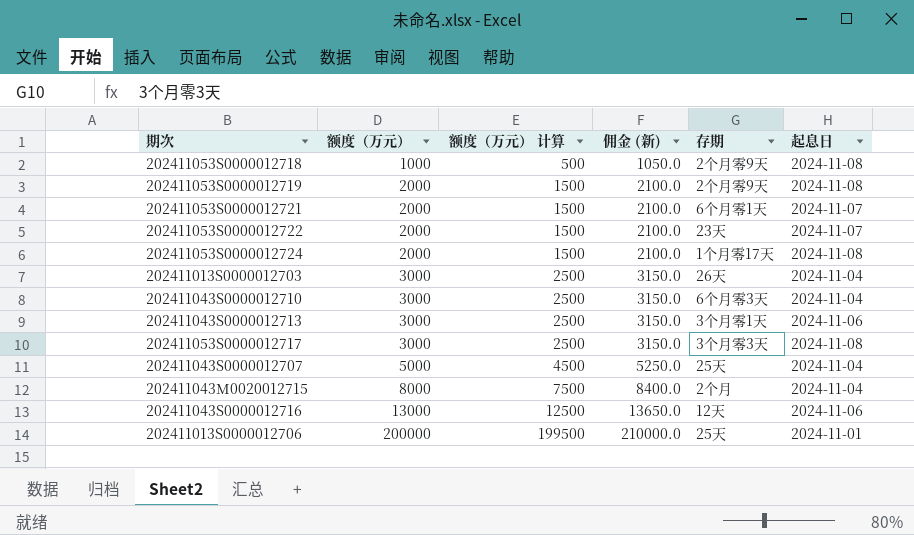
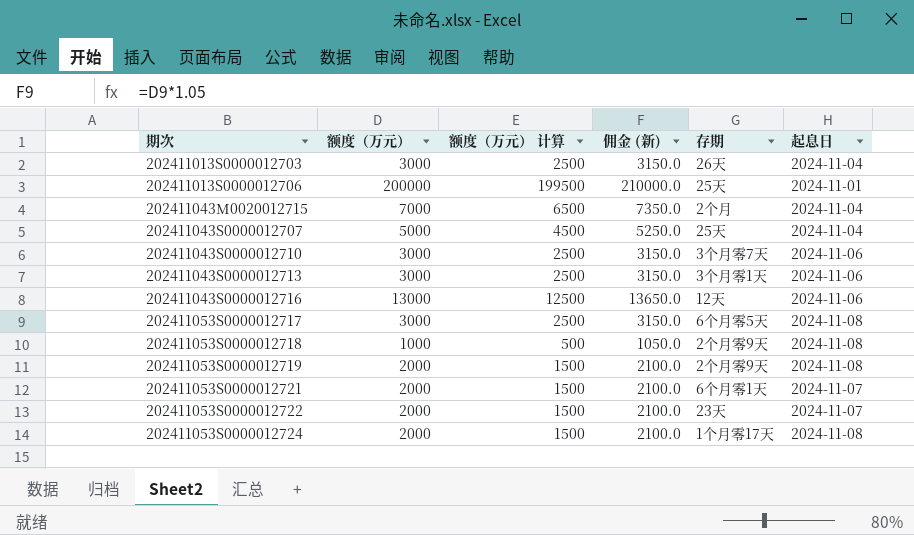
row order: 额度（万元） ascending -> 期次 ascending
202411043M0020012715 | 额度（万元）: 8000 -> 7000
202411043M0020012715 | 额度（万元） 计算: 7500 -> 6500
202411043M0020012715 | 佣金 (新): 8400.0 -> 7350.0
202411043S0000012710 | 存期: 6个月零3天 -> 3个月零7天
202411043S0000012710 | 起息日: 2024-11-04 -> 2024-11-06
202411053S0000012717 | 存期: 3个月零3天 -> 6个月零5天

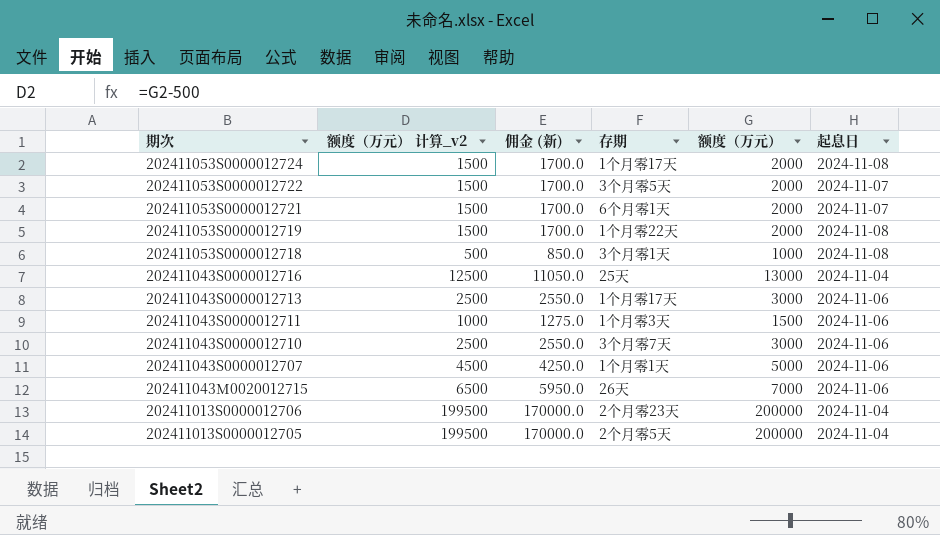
row order: 期次 ascending -> 期次 descending
column name: 额度（万元） 计算 -> 额度（万元） 计算_v2
column 佣金 (新) | formula: [额度（万元）] * 1.05 -> [额度（万元）] * 0.85
column 额度（万元） | position: 2 -> 5
row 202411013S0000012703: 3000 | 2500 | 3150.0 | 26天 | 2024-11-04 -> none
row 202411053S0000012717: 3000 | 2500 | 3150.0 | 6个月零5天 | 2024-11-08 -> none
202411053S0000012722 | 存期: 23天 -> 3个月零5天
202411053S0000012719 | 存期: 2个月零9天 -> 1个月零22天
202411053S0000012718 | 存期: 2个月零9天 -> 3个月零1天
202411043S0000012716 | 存期: 12天 -> 25天
202411043S0000012716 | 起息日: 2024-11-06 -> 2024-11-04
202411043S0000012713 | 存期: 3个月零1天 -> 1个月零17天
row 202411043S0000012711: none -> 1000 | 1275.0 | 1个月零3天 | 1500 | 2024-11-06
202411043S0000012707 | 存期: 25天 -> 1个月零1天
202411043S0000012707 | 起息日: 2024-11-04 -> 2024-11-06
202411043M0020012715 | 存期: 2个月 -> 26天
202411043M0020012715 | 起息日: 2024-11-04 -> 2024-11-06
202411013S0000012706 | 存期: 25天 -> 2个月零23天
202411013S0000012706 | 起息日: 2024-11-01 -> 2024-11-04
row 202411013S0000012705: none -> 199500 | 170000.0 | 2个月零5天 | 200000 | 2024-11-04

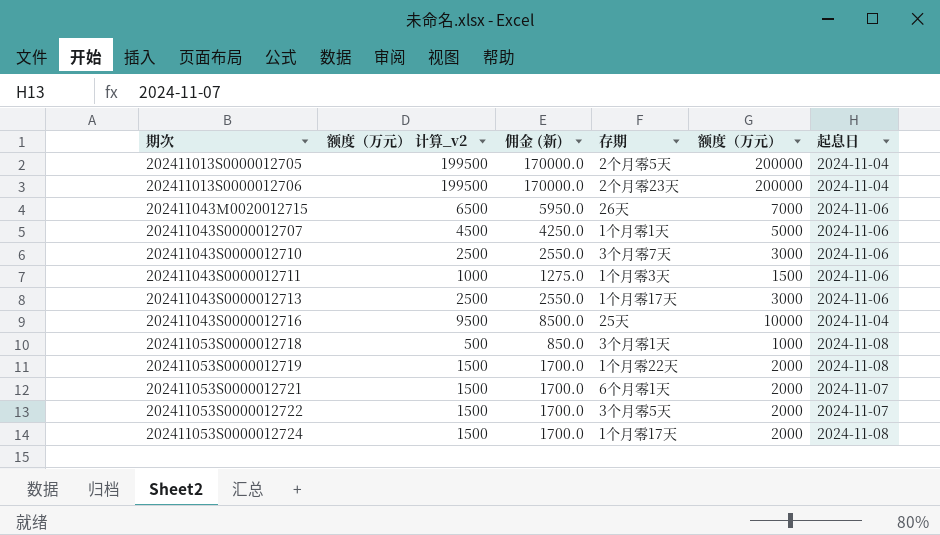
row order: 期次 descending -> 期次 ascending
202411043S0000012716 | 额度（万元） 计算_v2: 12500 -> 9500
202411043S0000012716 | 佣金 (新): 11050.0 -> 8500.0
202411043S0000012716 | 额度（万元）: 13000 -> 10000

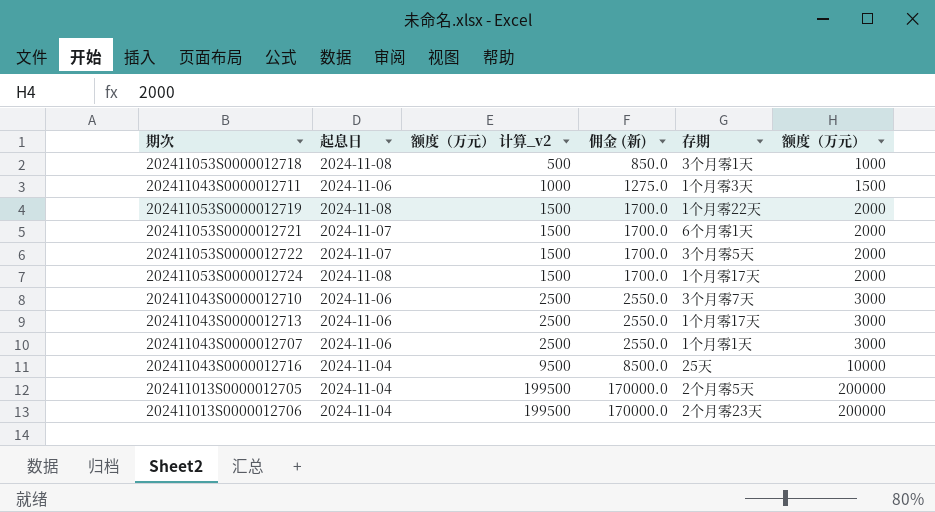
row order: 期次 ascending -> 额度（万元） 计算_v2 ascending
column 起息日 | position: 6 -> 2
row 202411043M0020012715: 6500 | 5950.0 | 26天 | 7000 | 2024-11-06 -> none
202411043S0000012707 | 额度（万元） 计算_v2: 4500 -> 2500
202411043S0000012707 | 佣金 (新): 4250.0 -> 2550.0
202411043S0000012707 | 额度（万元）: 5000 -> 3000

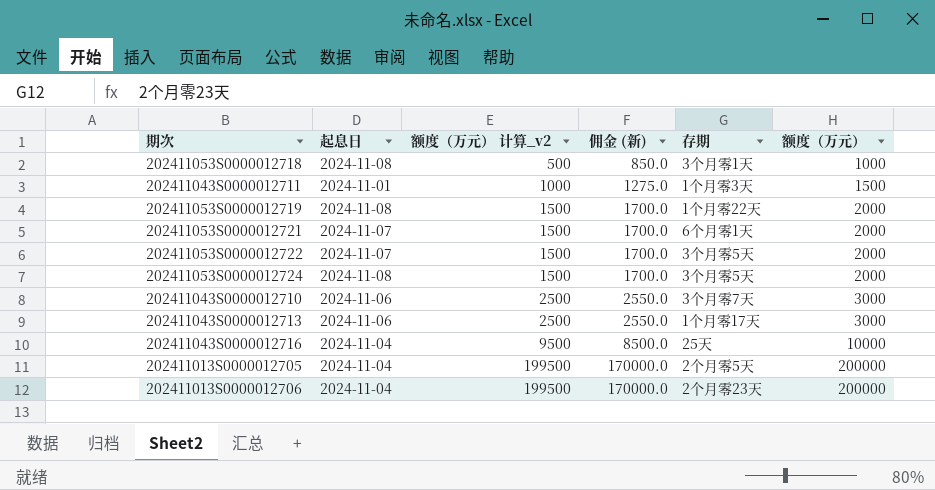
row 202411043S0000012707: 2024-11-06 | 2500 | 2550.0 | 1个月零1天 | 3000 -> none
202411043S0000012711 | 起息日: 2024-11-06 -> 2024-11-01
202411053S0000012724 | 存期: 1个月零17天 -> 3个月零5天

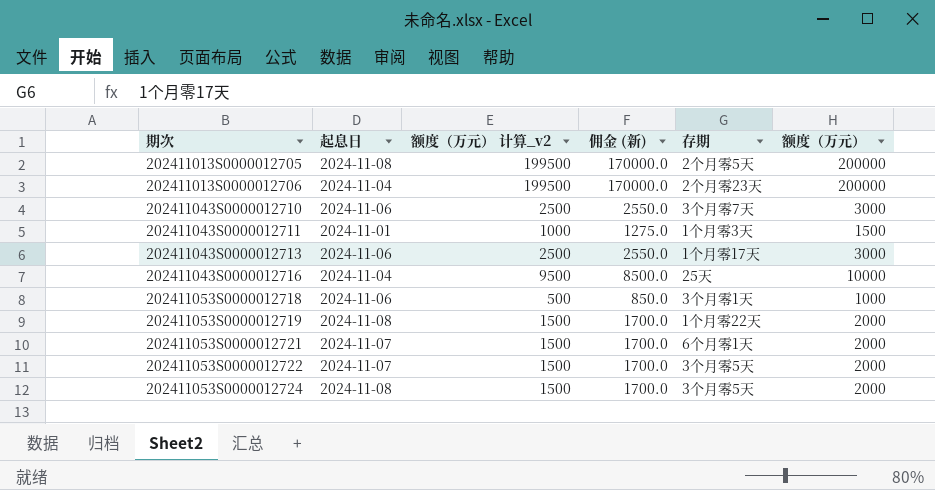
row order: 额度（万元） 计算_v2 ascending -> 期次 ascending
202411013S0000012705 | 起息日: 2024-11-04 -> 2024-11-08
202411053S0000012718 | 起息日: 2024-11-08 -> 2024-11-06

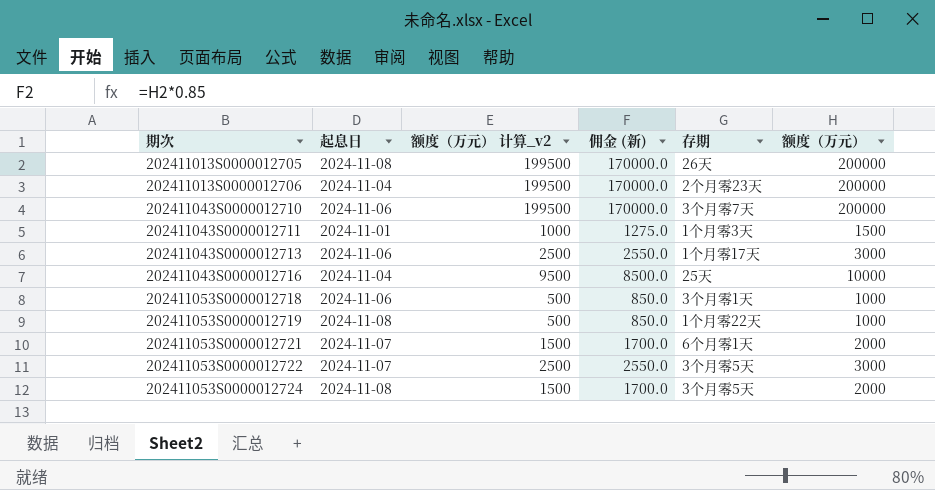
202411013S0000012705 | 存期: 2个月零5天 -> 26天
202411043S0000012710 | 额度（万元） 计算_v2: 2500 -> 199500
202411043S0000012710 | 佣金 (新): 2550.0 -> 170000.0
202411043S0000012710 | 额度（万元）: 3000 -> 200000
202411053S0000012719 | 额度（万元） 计算_v2: 1500 -> 500
202411053S0000012719 | 佣金 (新): 1700.0 -> 850.0
202411053S0000012719 | 额度（万元）: 2000 -> 1000
202411053S0000012722 | 额度（万元） 计算_v2: 1500 -> 2500
202411053S0000012722 | 佣金 (新): 1700.0 -> 2550.0
202411053S0000012722 | 额度（万元）: 2000 -> 3000

